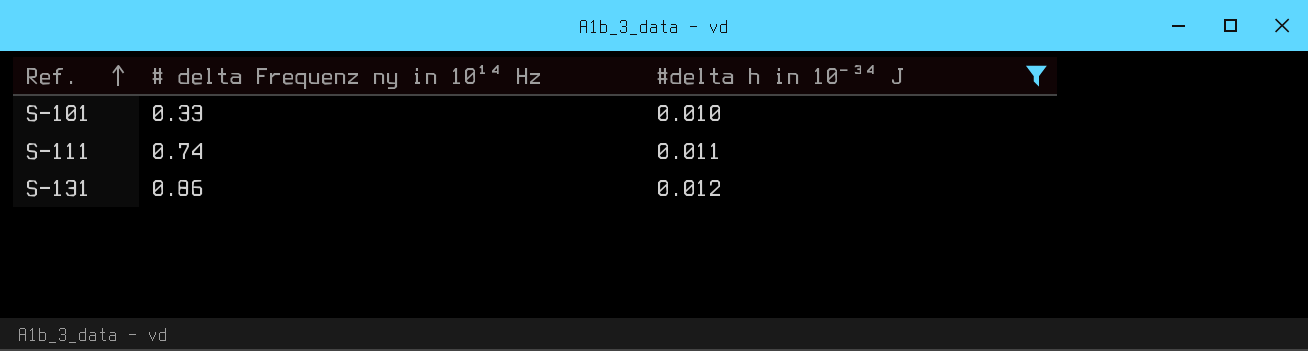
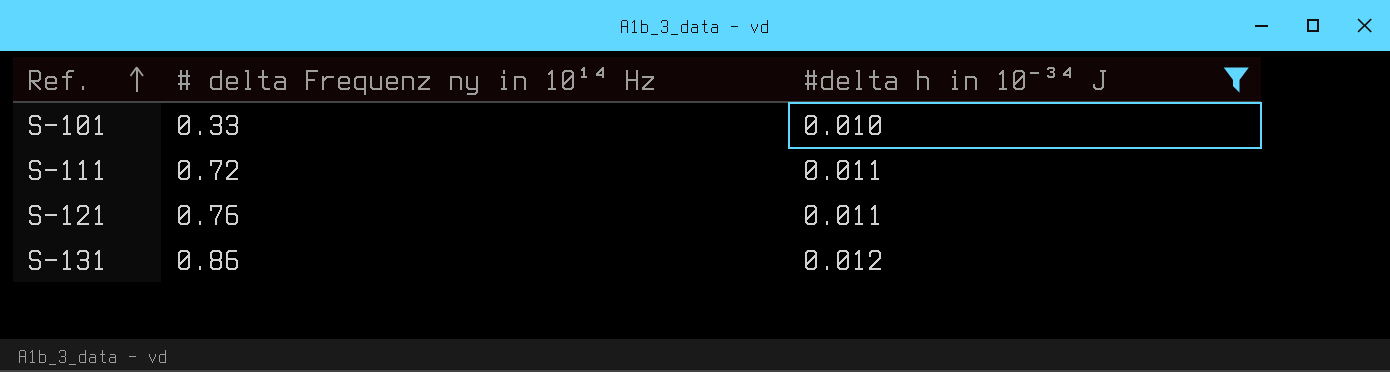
S-111 | # delta Frequenz ny in 10¹⁴ Hz: 0.74 -> 0.72
row S-121: none -> 0.76 | 0.011

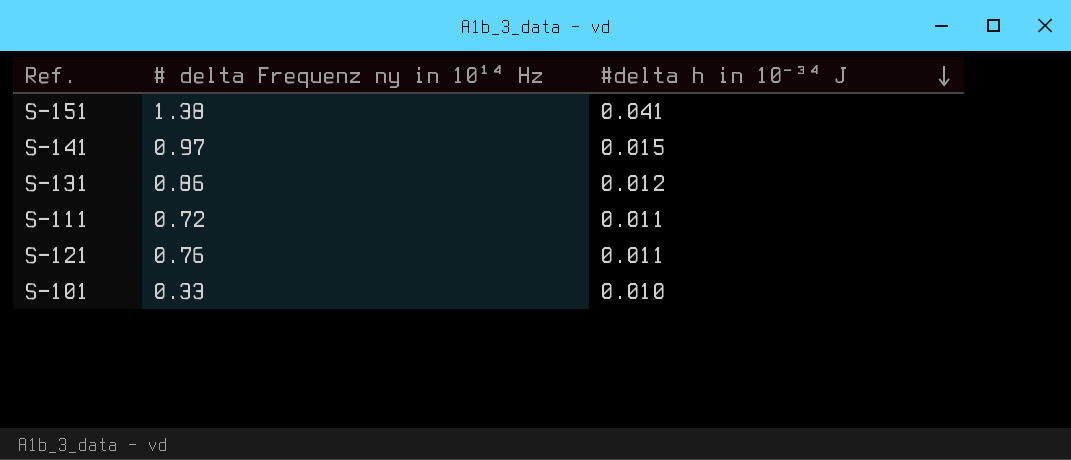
filter: #delta h in 10⁻³⁴ J <= 0.012 -> none
row order: Ref. ascending -> #delta h in 10⁻³⁴ J descending

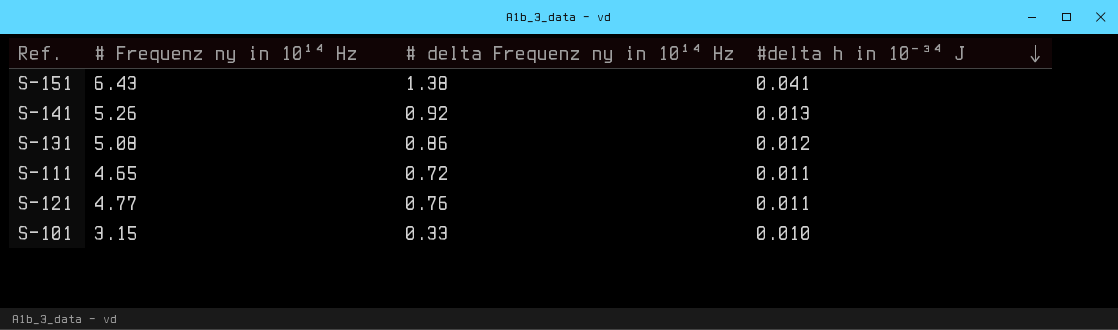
column # Frequenz ny in 10¹⁴ Hz | position: none -> 2
S-141 | # delta Frequenz ny in 10¹⁴ Hz: 0.97 -> 0.92
S-141 | #delta h in 10⁻³⁴ J: 0.015 -> 0.013

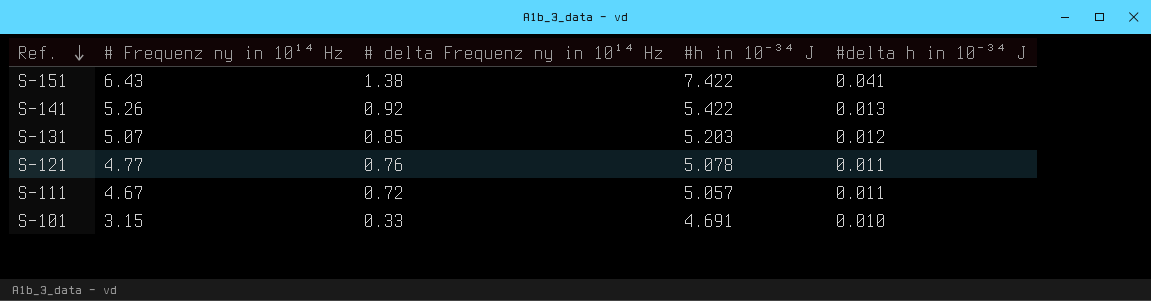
row order: #delta h in 10⁻³⁴ J descending -> Ref. descending
column #h in 10⁻³⁴ J | position: none -> 4
S-131 | # Frequenz ny in 10¹⁴ Hz: 5.08 -> 5.07
S-131 | # delta Frequenz ny in 10¹⁴ Hz: 0.86 -> 0.85
S-111 | # Frequenz ny in 10¹⁴ Hz: 4.65 -> 4.67

